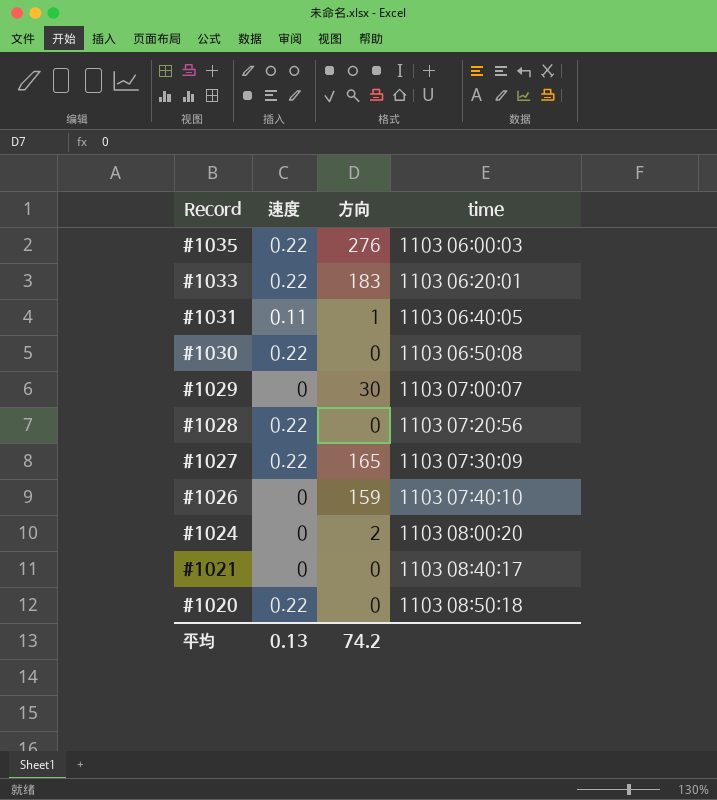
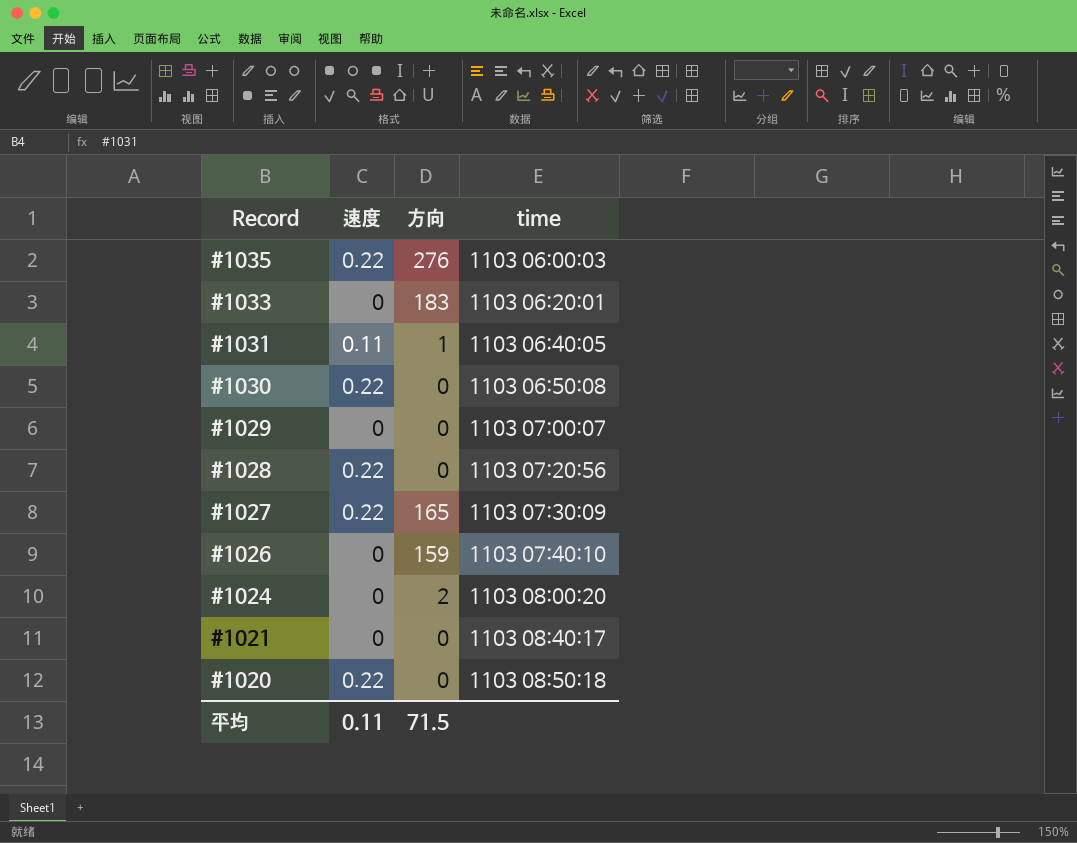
#1033 | 速度: 0.22 -> 0
#1029 | 方向: 30 -> 0
平均 | 速度: 0.13 -> 0.11
平均 | 方向: 74.2 -> 71.5

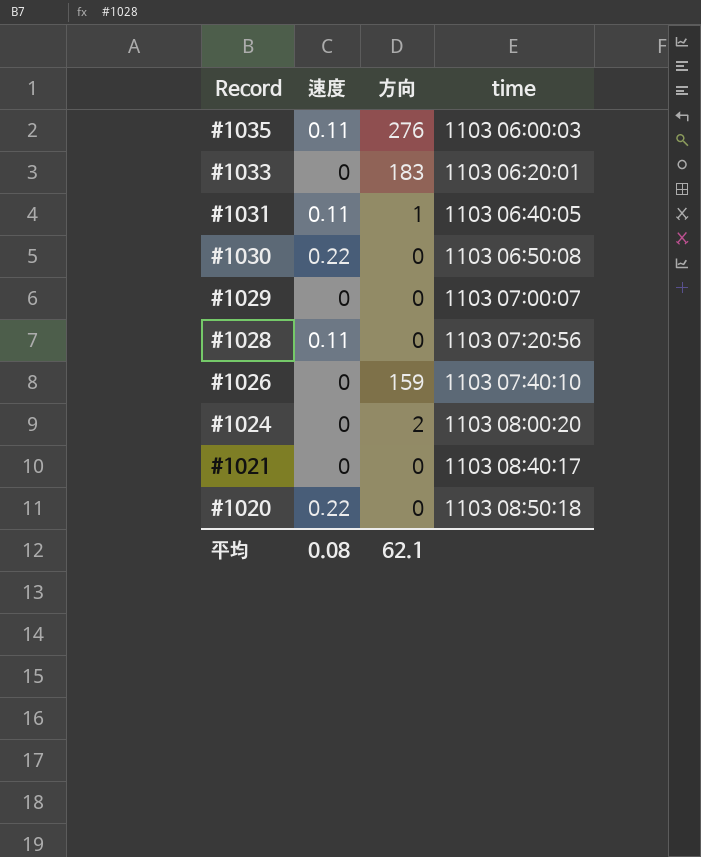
row #1027: 0.22 | 165 | 1103 07:30:09 -> none
#1035 | 速度: 0.22 -> 0.11
#1028 | 速度: 0.22 -> 0.11
平均 | 速度: 0.11 -> 0.08
平均 | 方向: 71.5 -> 62.1

